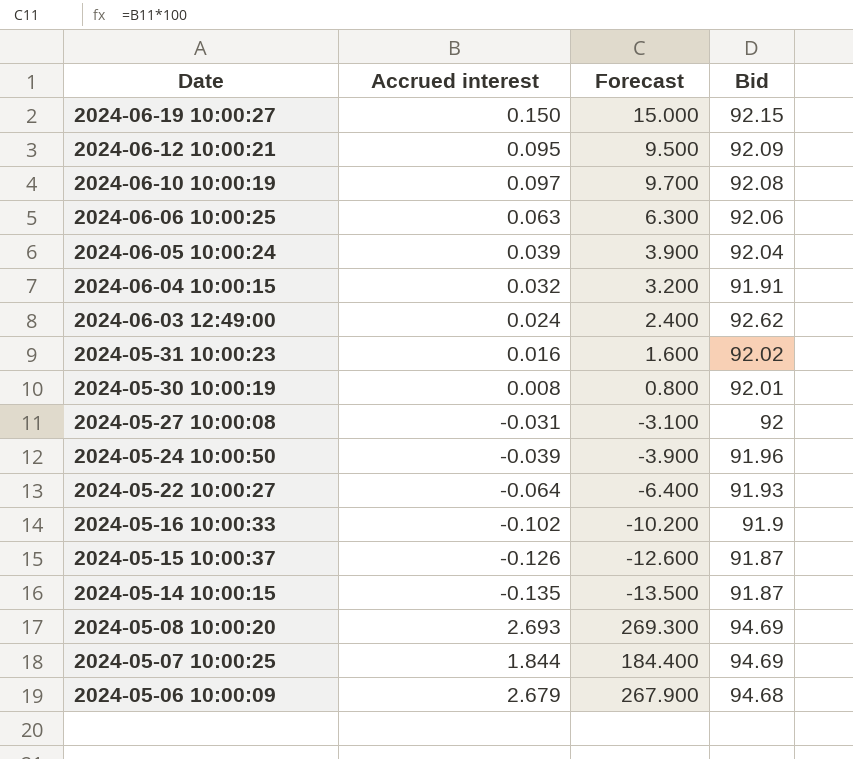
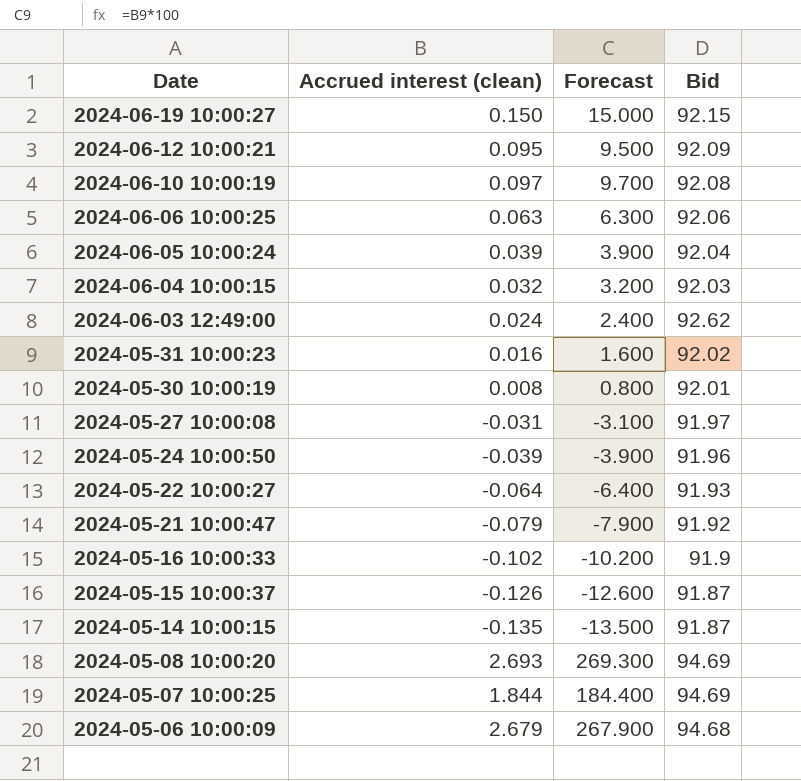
column name: Accrued interest -> Accrued interest (clean)
2024-06-04 10:00:15 | Bid: 91.91 -> 92.03
2024-05-27 10:00:08 | Bid: 92 -> 91.97
row 2024-05-21 10:00:47: none -> -0.079 | -7.900 | 91.92

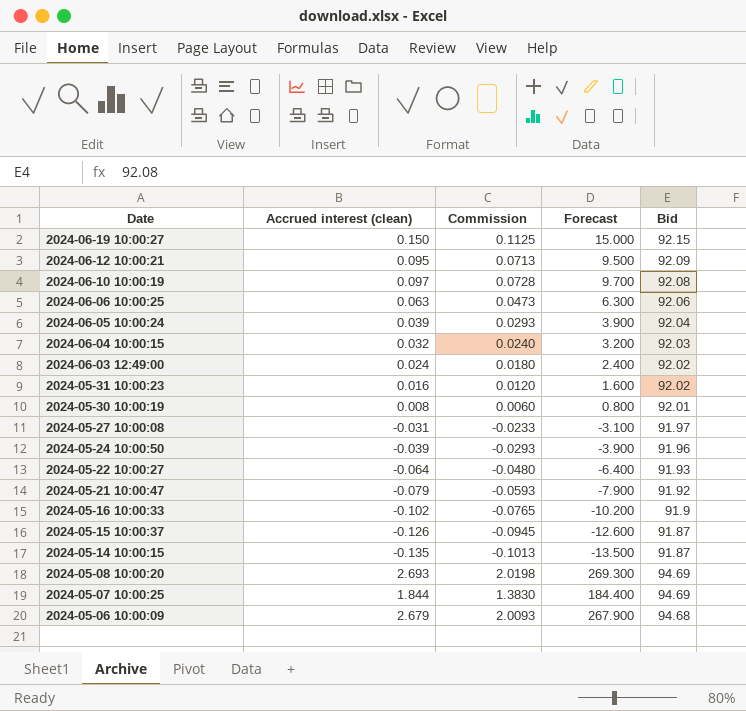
column Commission | formula: none -> [Accrued interest (clean)] * 0.75
2024-06-03 12:49:00 | Bid: 92.62 -> 92.02

